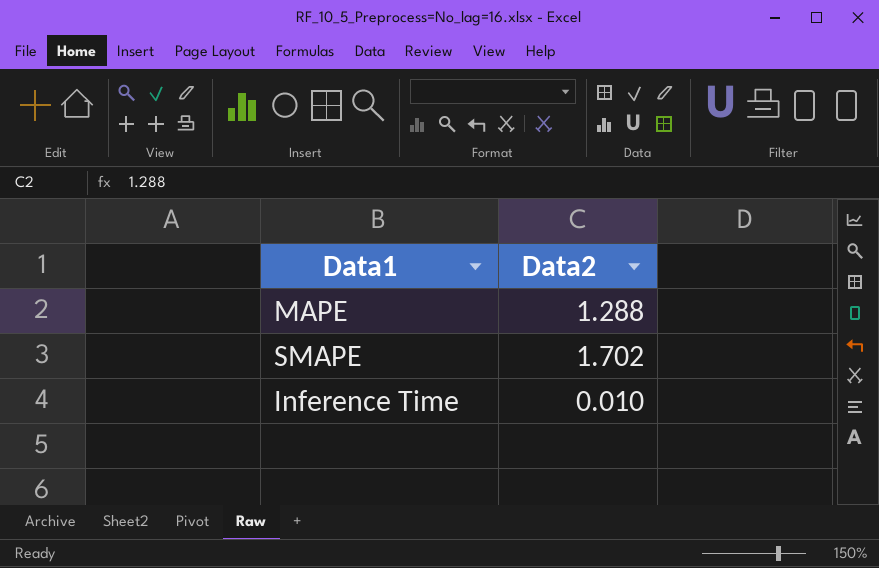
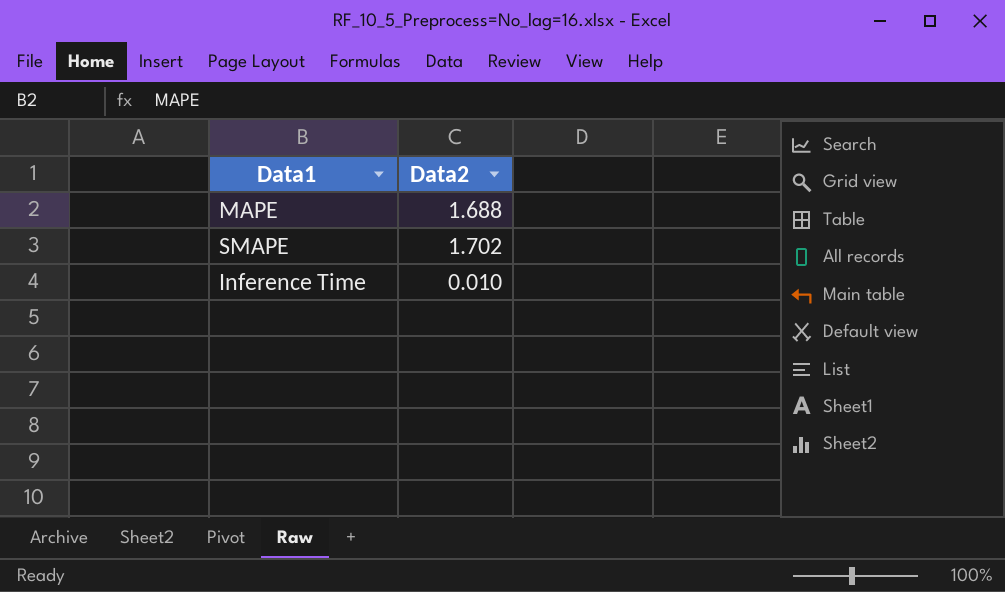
MAPE | Data2: 1.288 -> 1.688

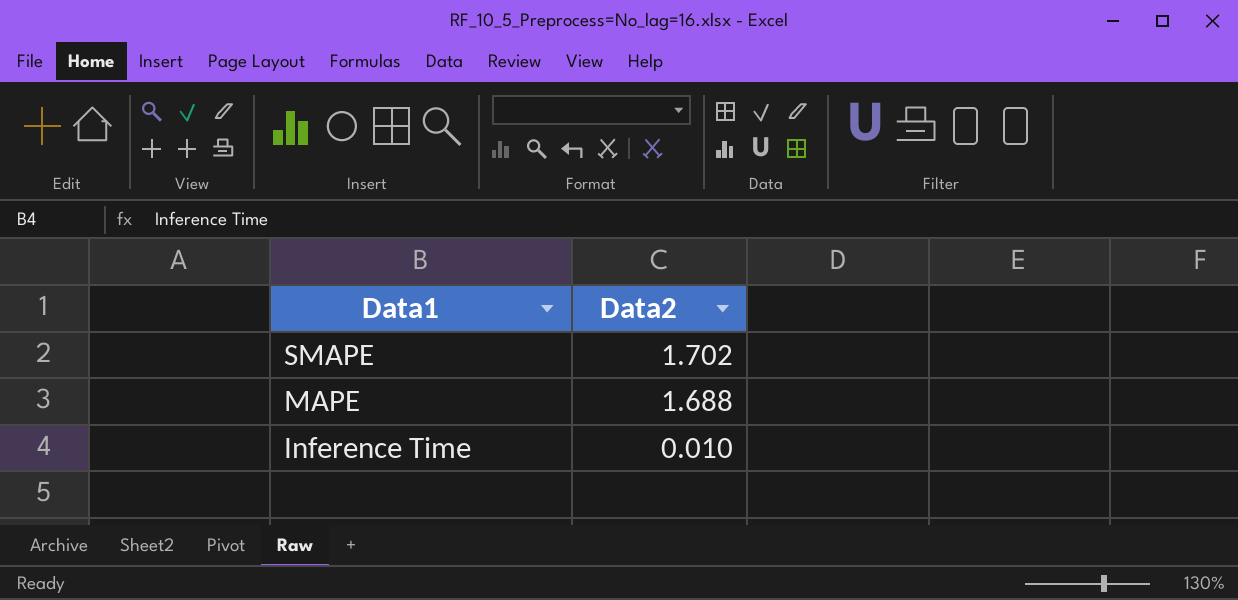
row order: none -> Data1 descending

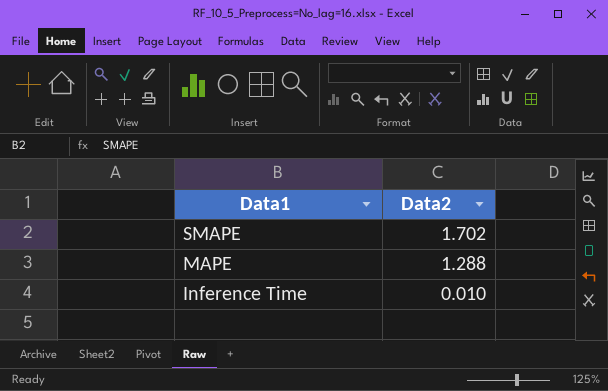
MAPE | Data2: 1.688 -> 1.288

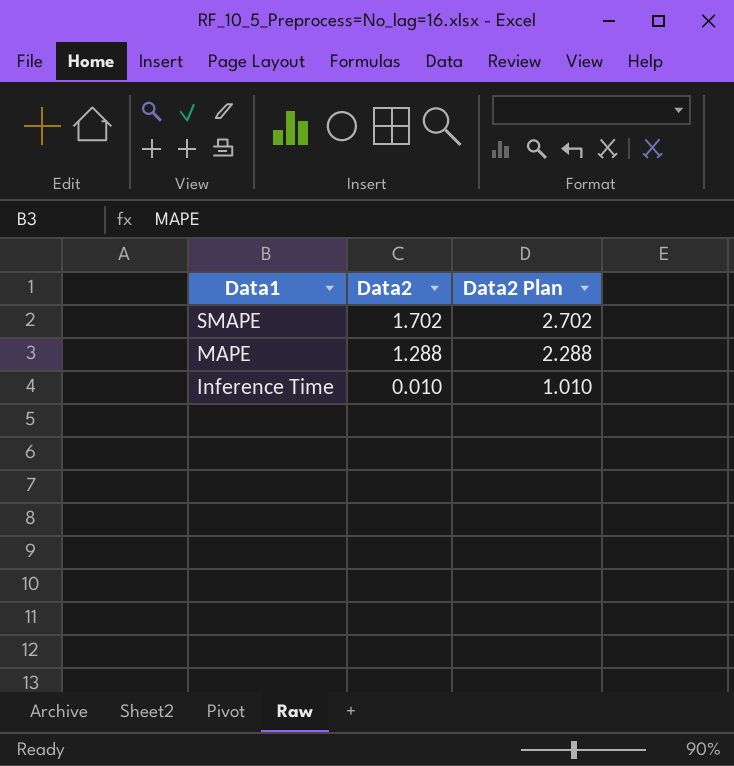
column Data2 Plan | formula: none -> [Data2] + 1

